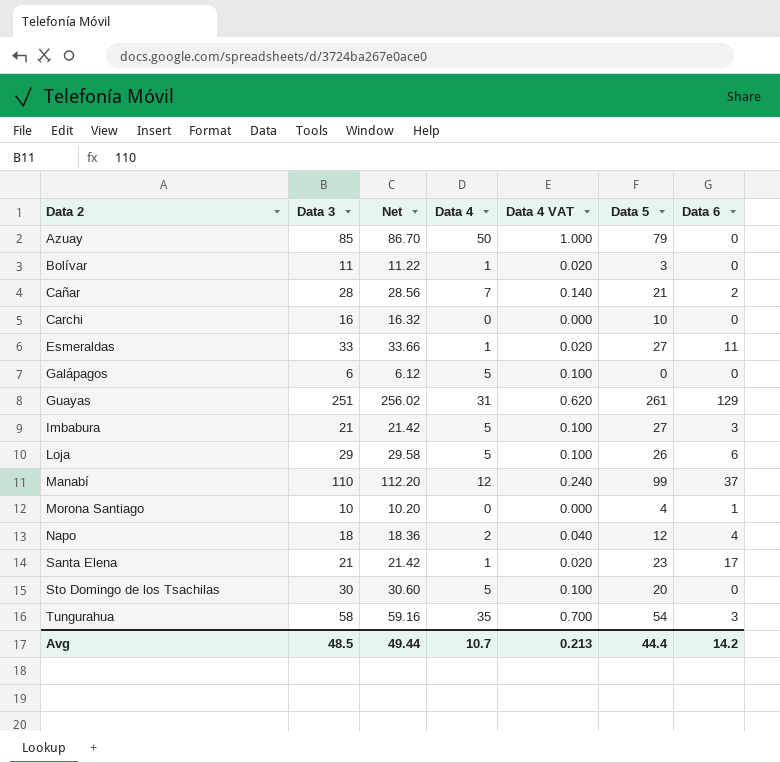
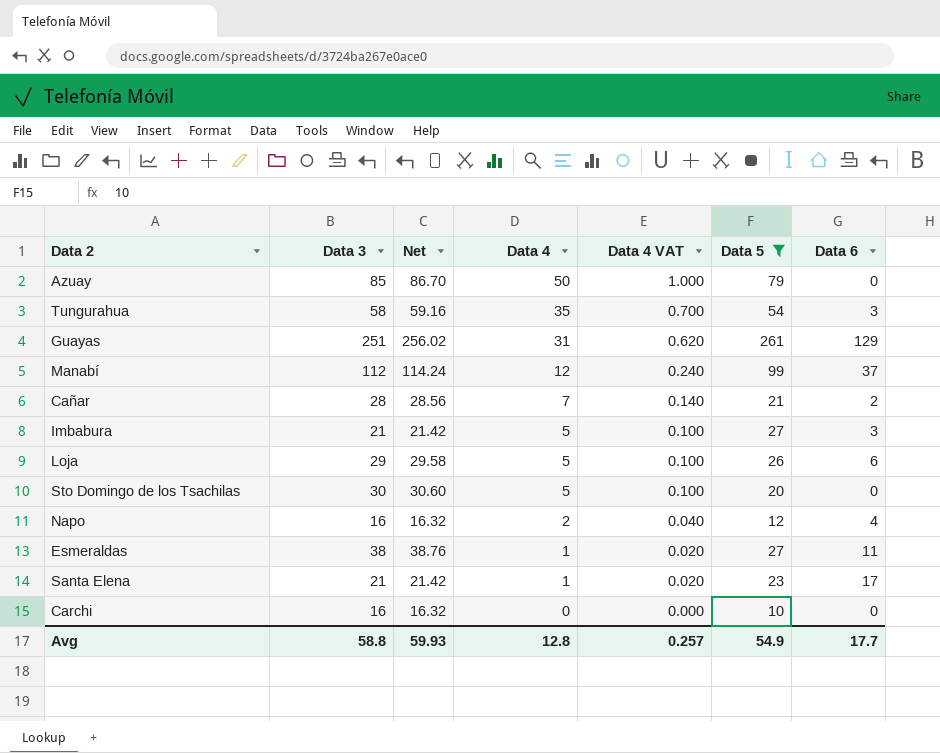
filter: none -> Data 5 >= 10
row order: Data 2 ascending -> Data 4 descending
Manabí | Data 3: 110 -> 112
Manabí | Net: 112.20 -> 114.24
Napo | Data 3: 18 -> 16
Napo | Net: 18.36 -> 16.32
Esmeraldas | Data 3: 33 -> 38
Esmeraldas | Net: 33.66 -> 38.76
Avg | Data 3: 48.5 -> 58.8
Avg | Net: 49.44 -> 59.93
Avg | Data 4: 10.7 -> 12.8
Avg | Data 4 VAT: 0.213 -> 0.257
Avg | Data 5: 44.4 -> 54.9
Avg | Data 6: 14.2 -> 17.7

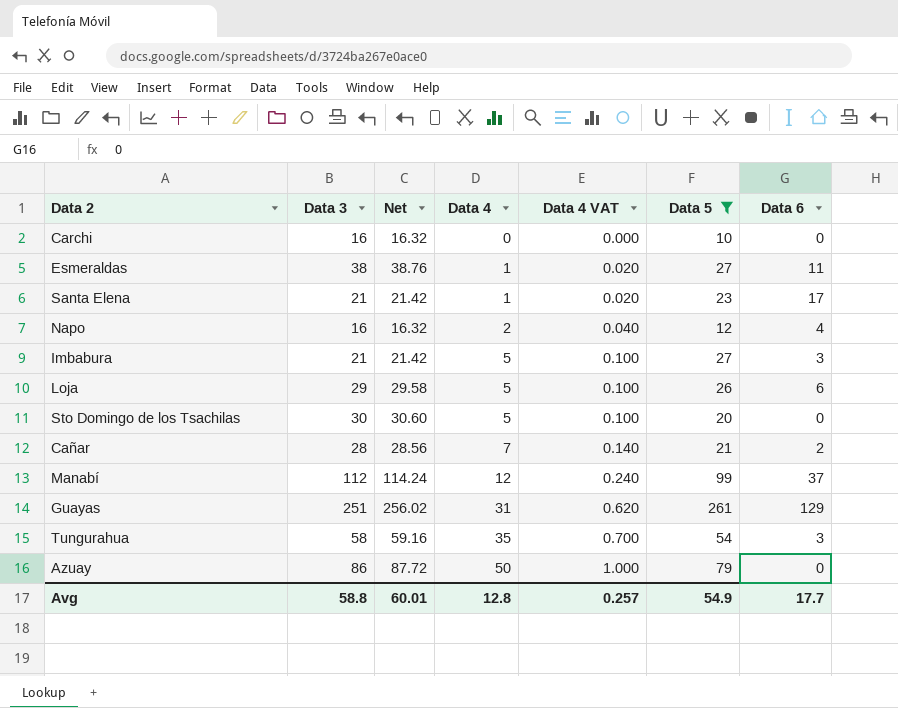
row order: Data 4 descending -> Data 4 ascending
Azuay | Data 3: 85 -> 86
Azuay | Net: 86.70 -> 87.72
Avg | Net: 59.93 -> 60.01

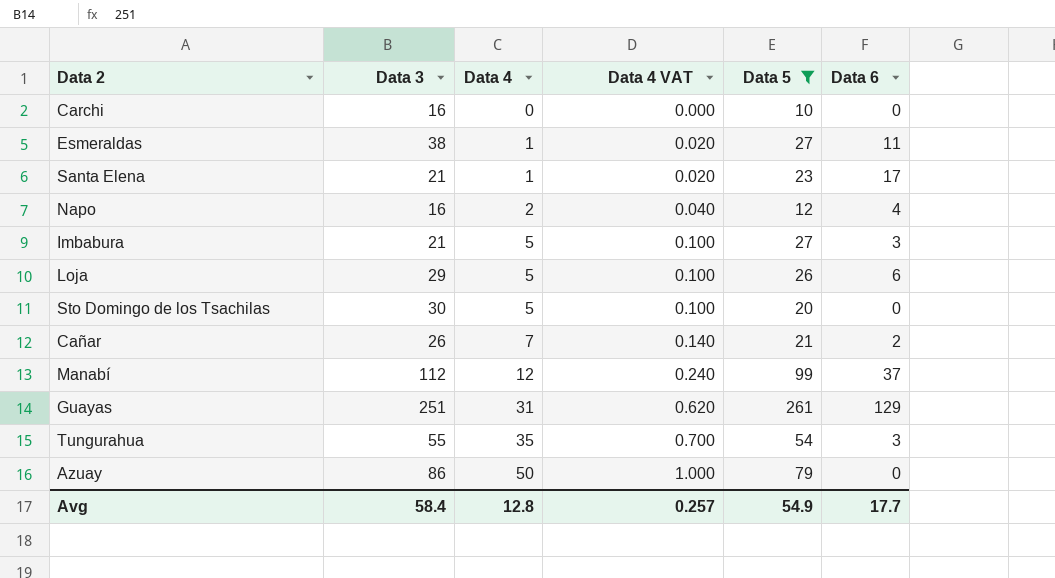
column Net | formula: [Data 3] * 1.02 -> none
Cañar | Data 3: 28 -> 26
Tungurahua | Data 3: 58 -> 55
Avg | Data 3: 58.8 -> 58.4

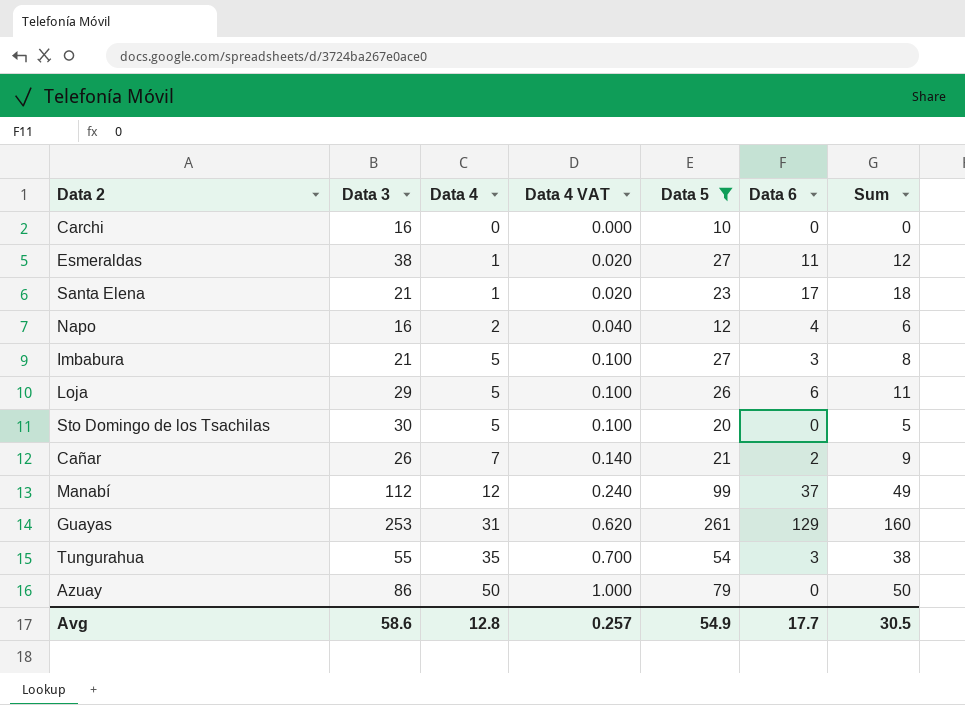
column Sum | formula: none -> [Data 4] + [Data 6]
Guayas | Data 3: 251 -> 253
Avg | Data 3: 58.4 -> 58.6

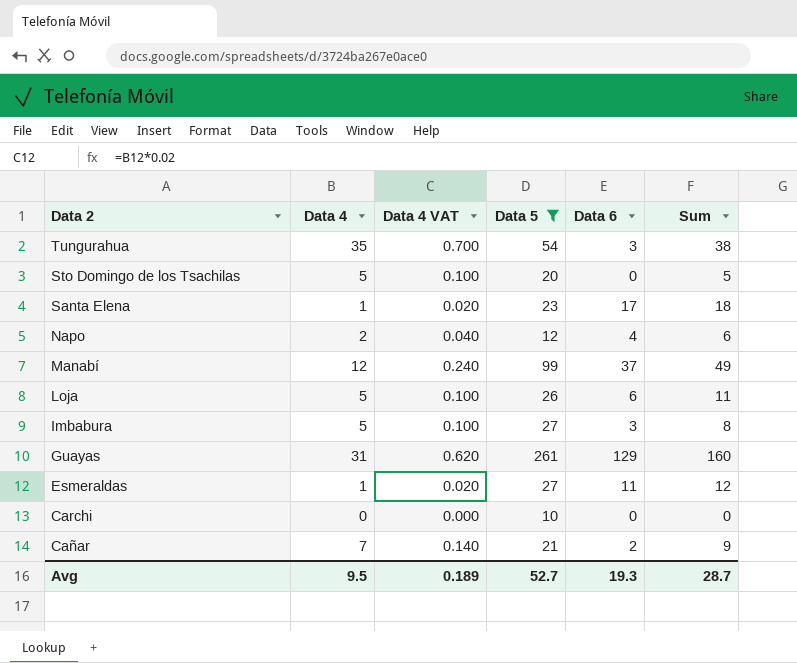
row order: Data 4 ascending -> Data 2 descending
column Data 3 | position: 2 -> none
row Azuay: 86 | 50 | 1.000 | 79 | 0 | 50 -> none
Avg | Data 4: 12.8 -> 9.5
Avg | Data 4 VAT: 0.257 -> 0.189
Avg | Data 5: 54.9 -> 52.7
Avg | Data 6: 17.7 -> 19.3
Avg | Sum: 30.5 -> 28.7

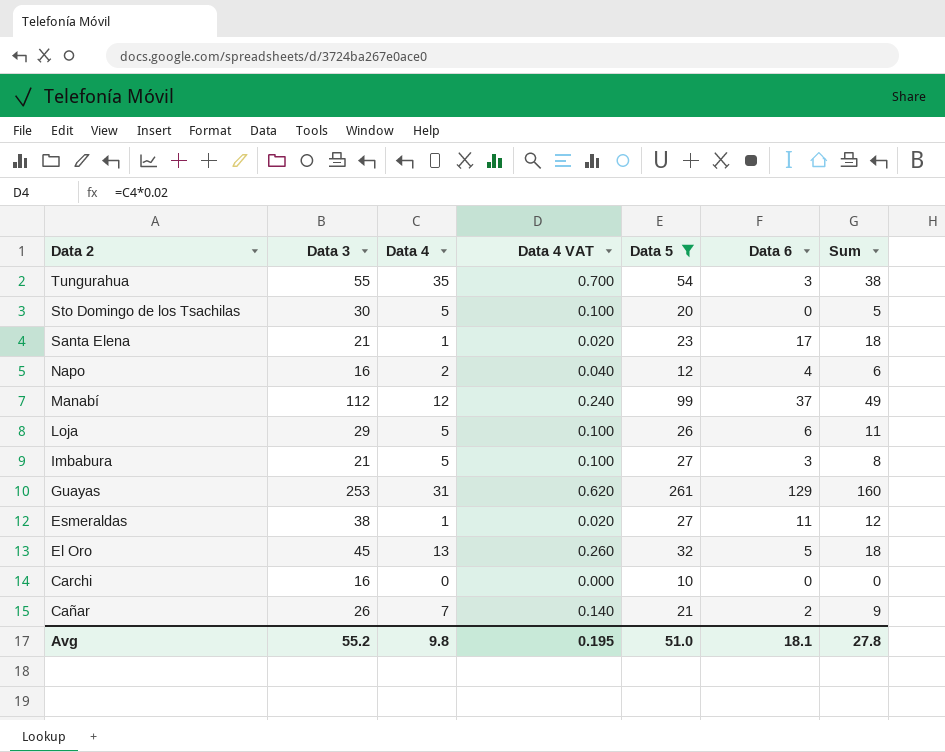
column Data 3 | position: none -> 2
row El Oro: none -> 45 | 13 | 0.260 | 32 | 5 | 18
Avg | Data 4: 9.5 -> 9.8
Avg | Data 4 VAT: 0.189 -> 0.195
Avg | Data 5: 52.7 -> 51.0
Avg | Data 6: 19.3 -> 18.1
Avg | Sum: 28.7 -> 27.8

